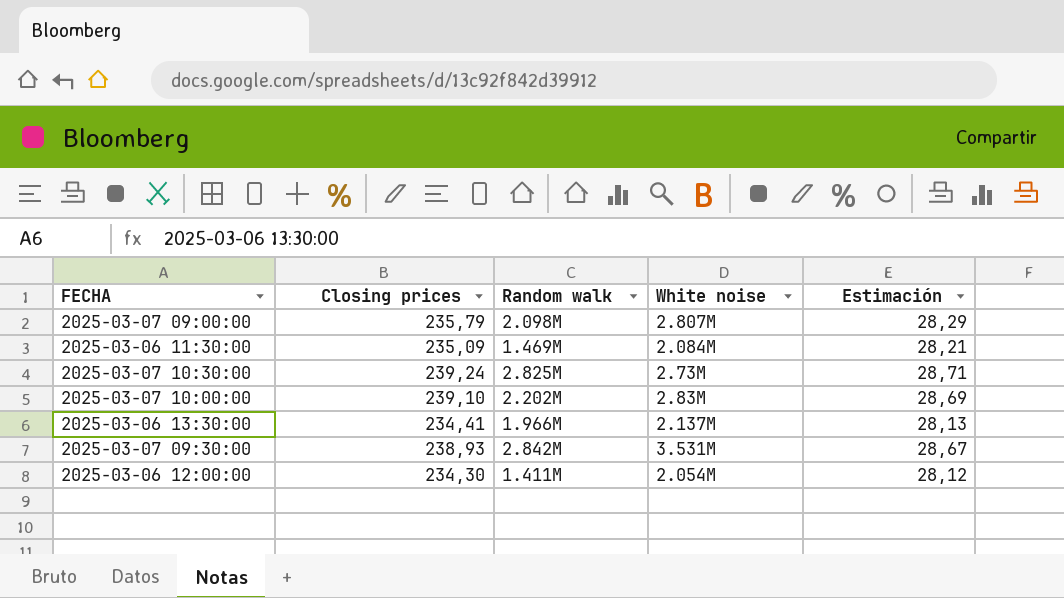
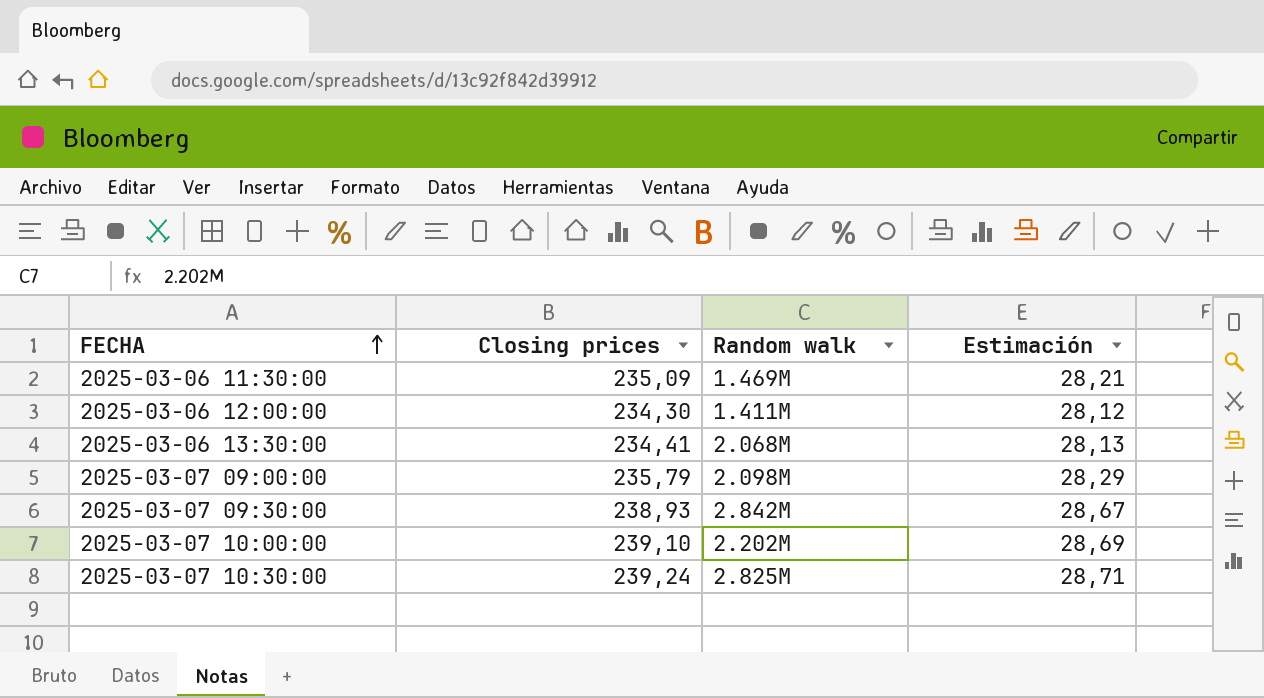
row order: none -> FECHA ascending
column White noise | position: 4 -> none
2025-03-06 13:30:00 | Random walk: 1.966M -> 2.068M

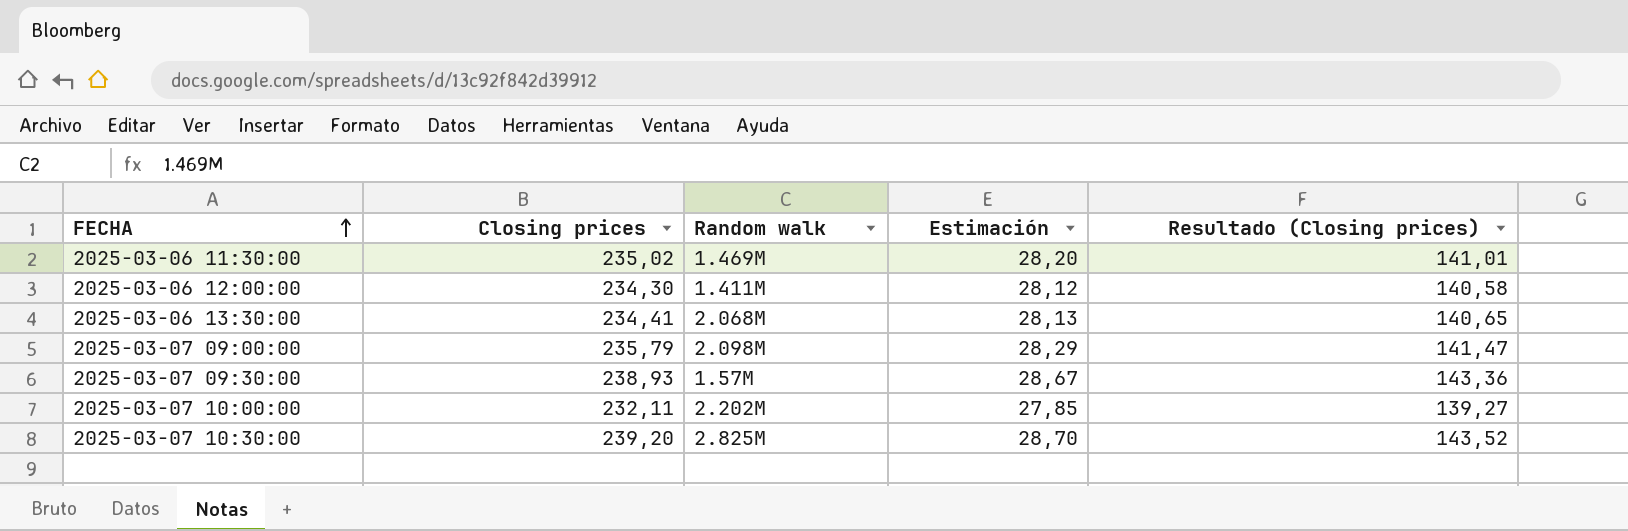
column Resultado (Closing prices) | formula: none -> [Closing prices] * 0,6
2025-03-06 11:30:00 | Closing prices: 235,09 -> 235,02
2025-03-06 11:30:00 | Estimación: 28,21 -> 28,20
2025-03-07 09:30:00 | Random walk: 2.842M -> 1.57M
2025-03-07 10:00:00 | Closing prices: 239,10 -> 232,11
2025-03-07 10:00:00 | Estimación: 28,69 -> 27,85
2025-03-07 10:30:00 | Closing prices: 239,24 -> 239,20
2025-03-07 10:30:00 | Estimación: 28,71 -> 28,70

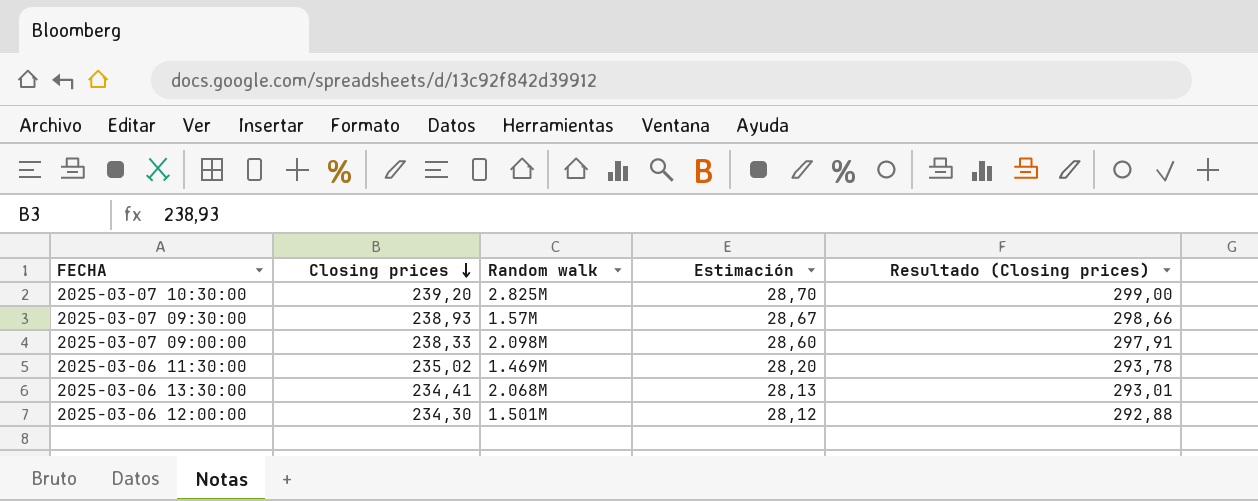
row order: FECHA ascending -> Closing prices descending
column Resultado (Closing prices) | formula: [Closing prices] * 0,6 -> [Closing prices] * 1,25
row 2025-03-07 10:00:00: 232,11 | 2.202M | 27,85 | 139,27 -> none
2025-03-07 09:00:00 | Closing prices: 235,79 -> 238,33
2025-03-07 09:00:00 | Estimación: 28,29 -> 28,60
2025-03-06 12:00:00 | Random walk: 1.411M -> 1.501M

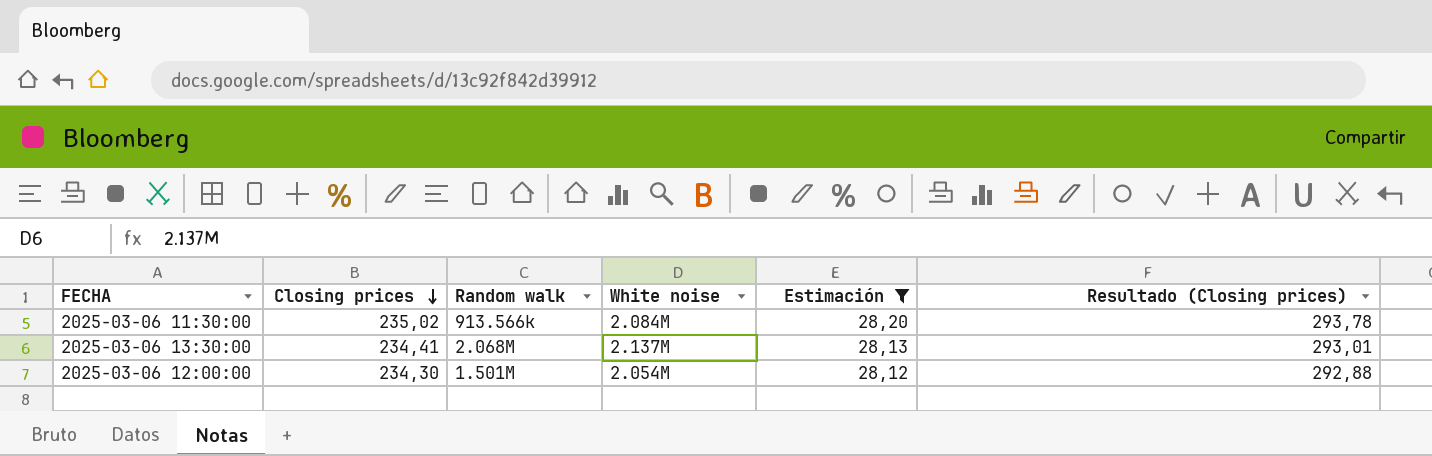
filter: none -> Estimación <= 28,20
column White noise | position: none -> 4
2025-03-06 11:30:00 | Random walk: 1.469M -> 913.566k

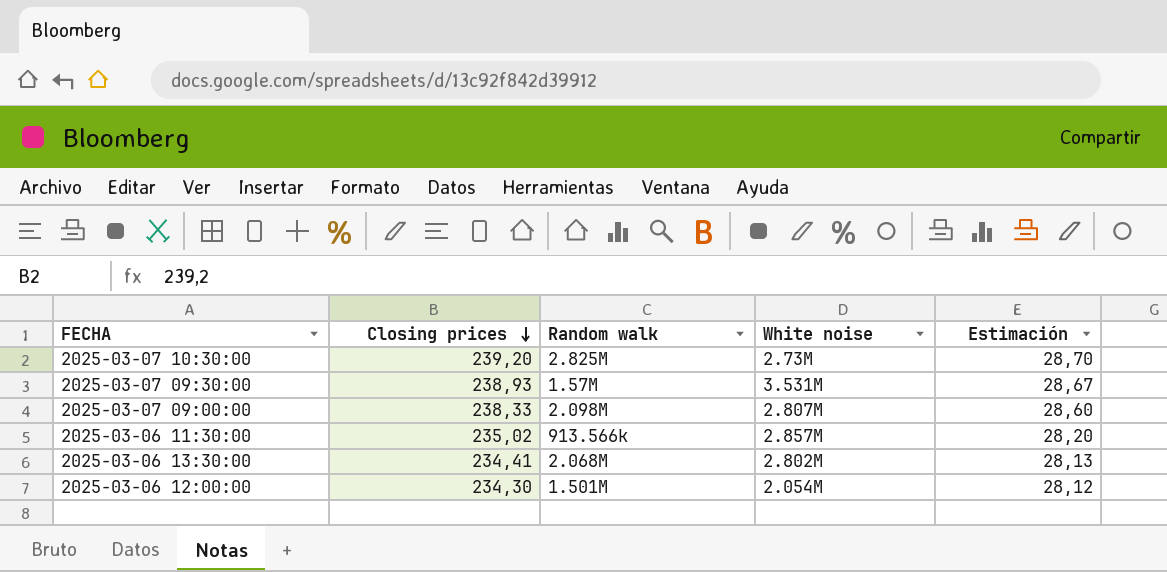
filter: Estimación <= 28,20 -> none
column Resultado (Closing prices) | formula: [Closing prices] * 1,25 -> none
2025-03-06 11:30:00 | White noise: 2.084M -> 2.857M
2025-03-06 13:30:00 | White noise: 2.137M -> 2.802M

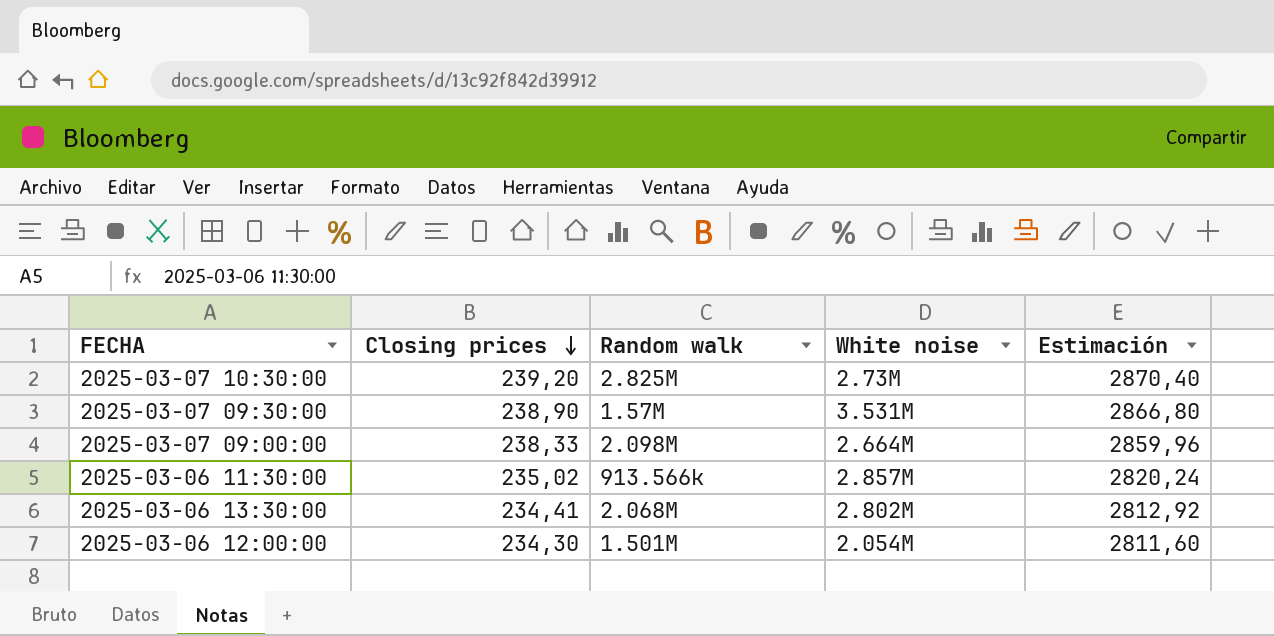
column Estimación | formula: [Closing prices] * 0,12 -> [Closing prices] * 12
2025-03-07 09:30:00 | Closing prices: 238,93 -> 238,90
2025-03-07 09:00:00 | White noise: 2.807M -> 2.664M

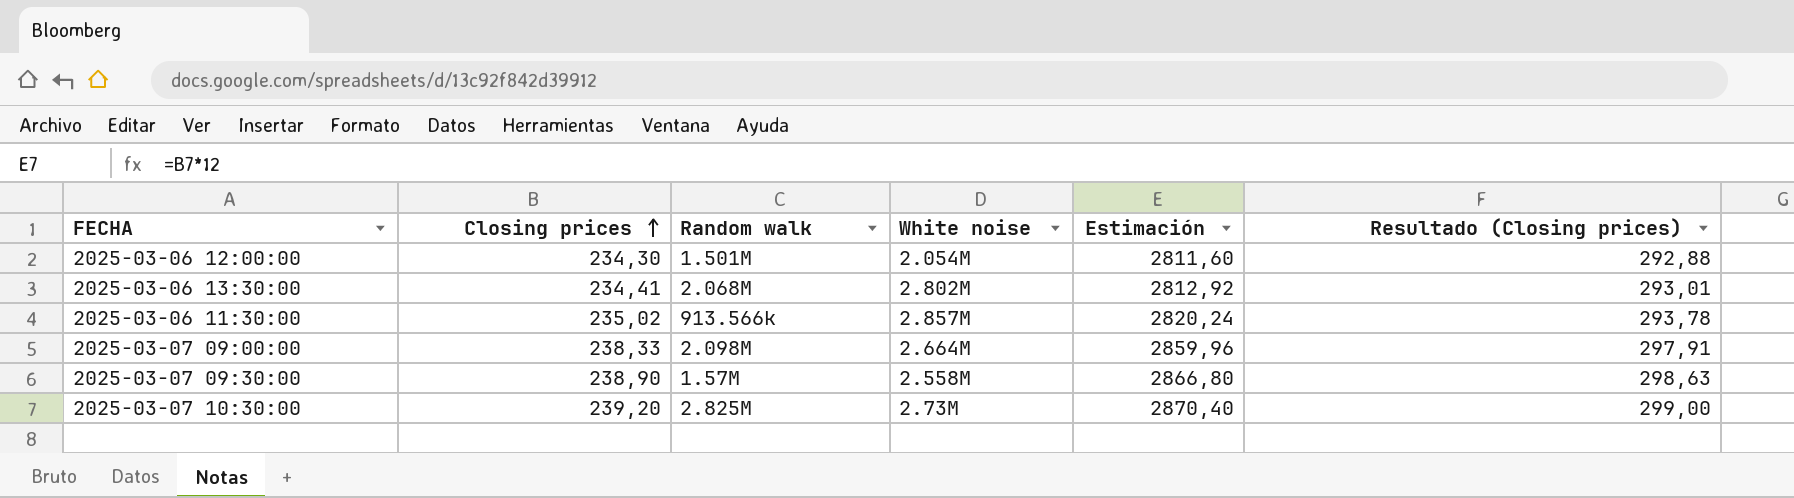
row order: Closing prices descending -> Closing prices ascending
column Resultado (Closing prices) | formula: none -> [Closing prices] * 1,25
2025-03-07 09:30:00 | White noise: 3.531M -> 2.558M

